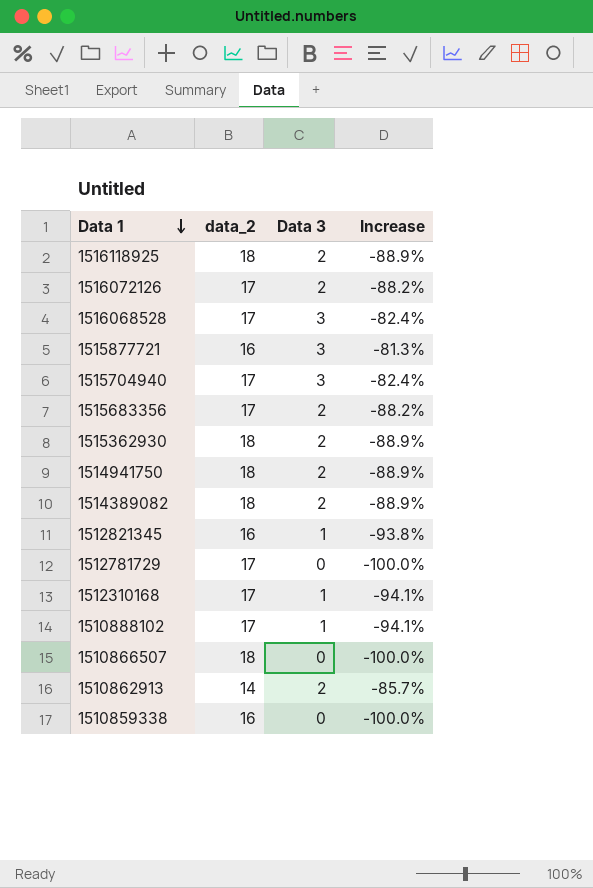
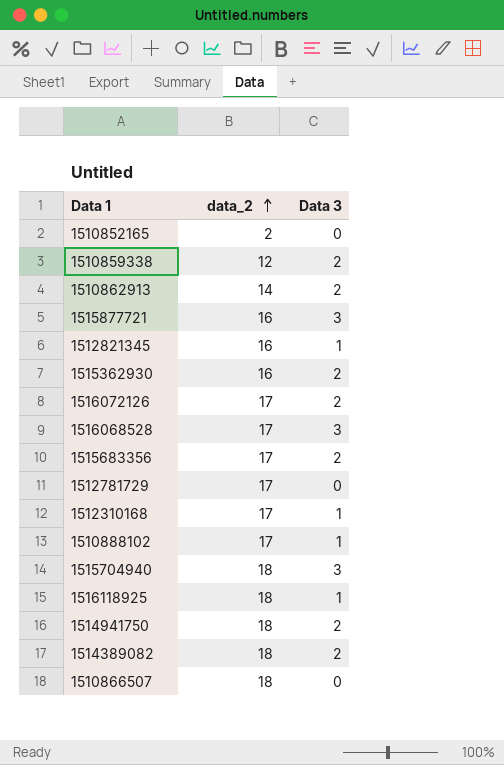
row order: Data 1 descending -> data_2 ascending
column Increase | formula: ([Data 3] - [data_2]) / [data_2] -> none
row 1510852165: none -> 2 | 0
1510859338 | data_2: 16 -> 12
1510859338 | Data 3: 0 -> 2
1515362930 | data_2: 18 -> 16
1515704940 | data_2: 17 -> 18
1516118925 | Data 3: 2 -> 1

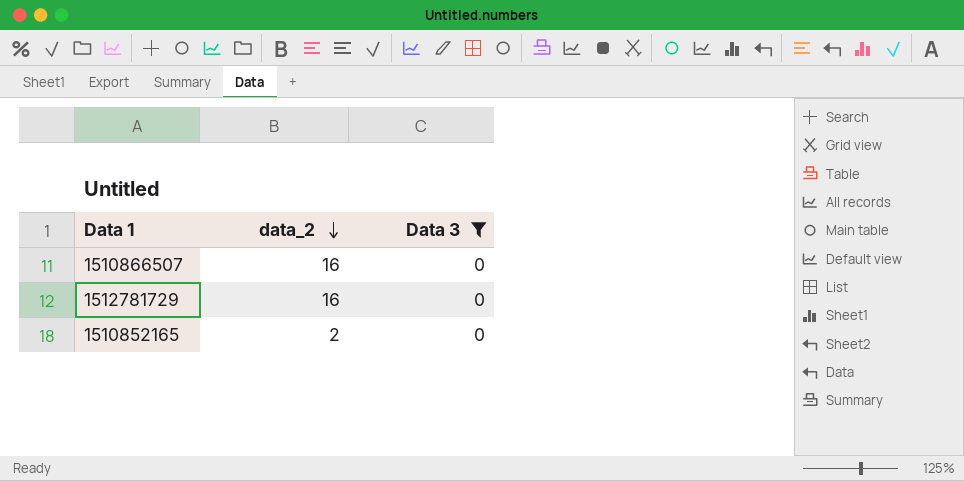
filter: none -> Data 3 = 0
row order: data_2 ascending -> data_2 descending
1510866507 | data_2: 18 -> 16
1512781729 | data_2: 17 -> 16

